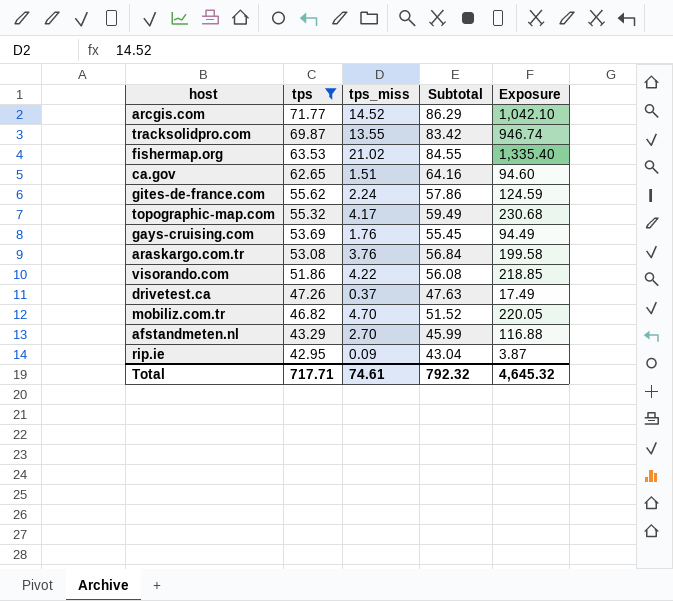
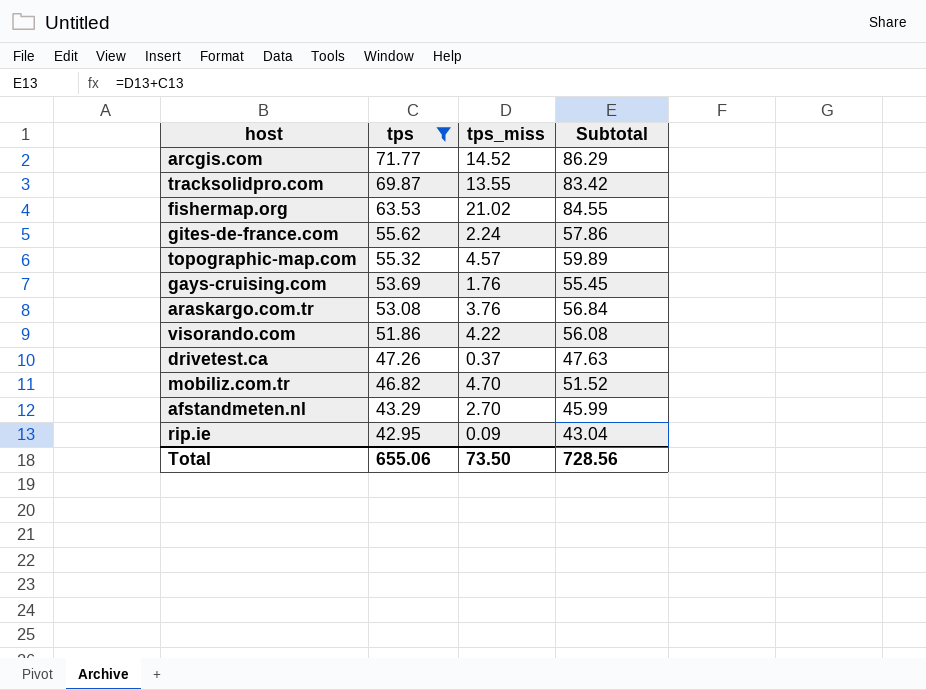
column Exposure | formula: [tps] * [tps_miss] -> none
row ca.gov: 62.65 | 1.51 | 64.16 | 94.60 -> none
topographic-map.com | tps_miss: 4.17 -> 4.57
topographic-map.com | Subtotal: 59.49 -> 59.89
Total | tps: 717.71 -> 655.06
Total | tps_miss: 74.61 -> 73.50
Total | Subtotal: 792.32 -> 728.56

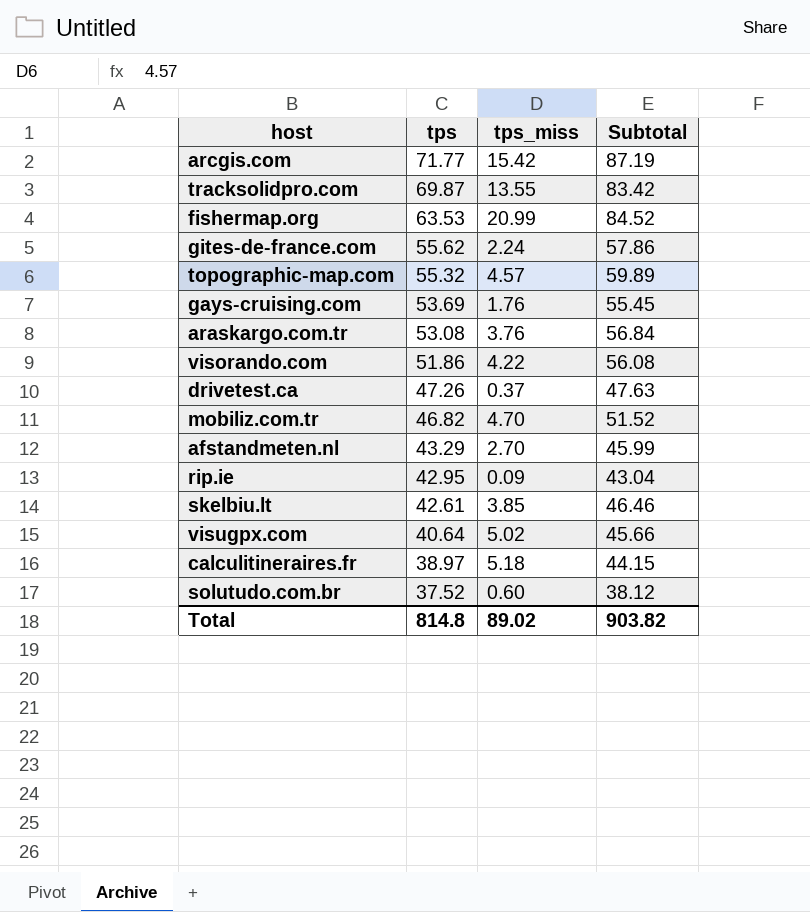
filter: tps >= 42.95 -> none
arcgis.com | tps_miss: 14.52 -> 15.42
arcgis.com | Subtotal: 86.29 -> 87.19
fishermap.org | tps_miss: 21.02 -> 20.99
fishermap.org | Subtotal: 84.55 -> 84.52
Total | tps: 655.06 -> 814.8
Total | tps_miss: 73.50 -> 89.02
Total | Subtotal: 728.56 -> 903.82

